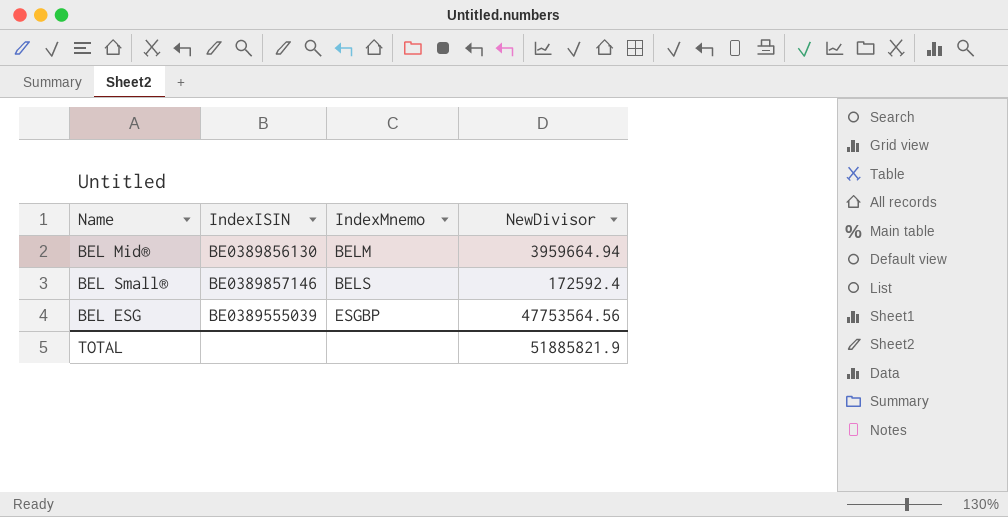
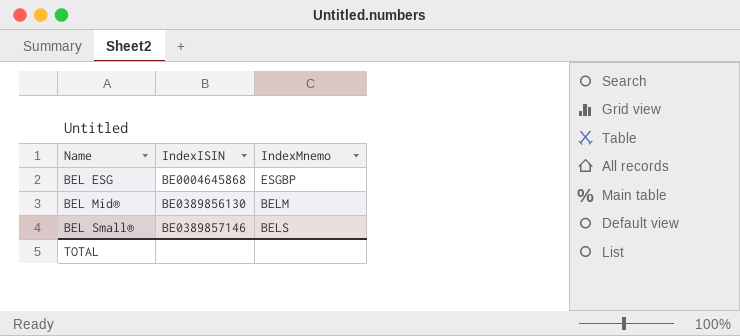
row order: IndexMnemo ascending -> Name ascending
column NewDivisor | position: 4 -> none
BEL ESG | IndexISIN: BE0389555039 -> BE0004645868

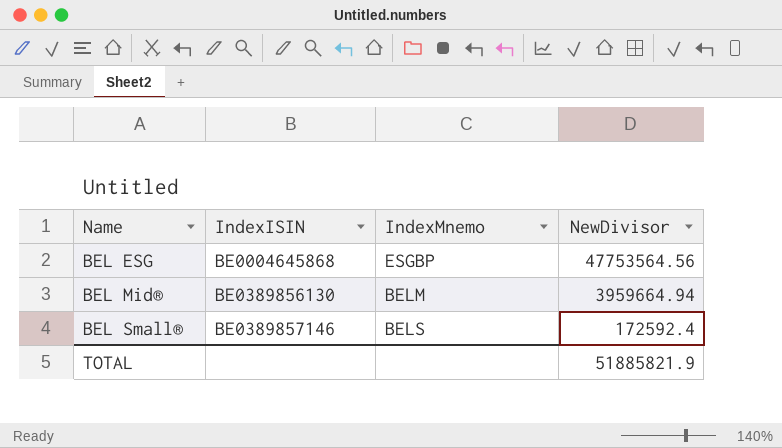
column NewDivisor | position: none -> 4

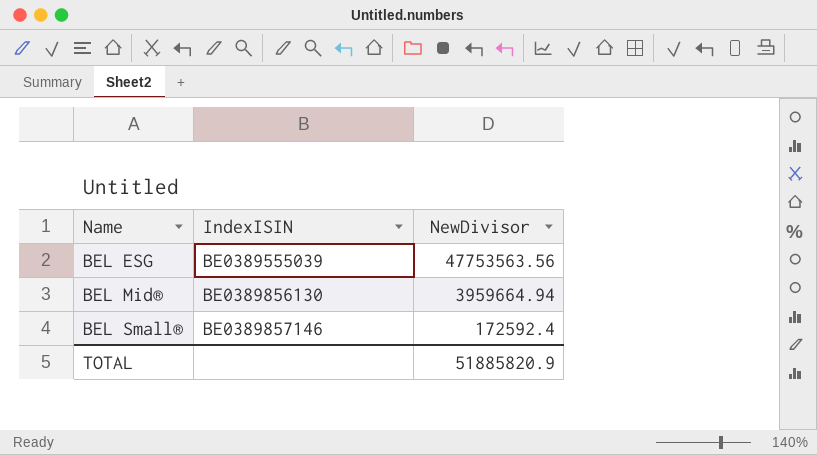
column IndexMnemo | position: 3 -> none
BEL ESG | IndexISIN: BE0004645868 -> BE0389555039
BEL ESG | NewDivisor: 47753564.56 -> 47753563.56
TOTAL | NewDivisor: 51885821.9 -> 51885820.9

